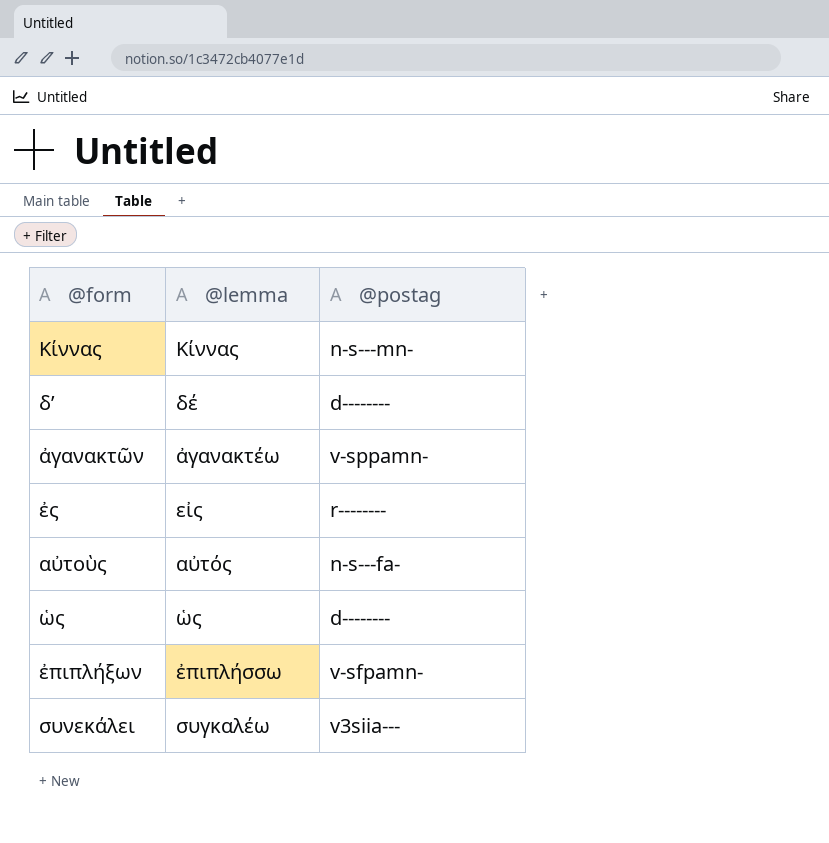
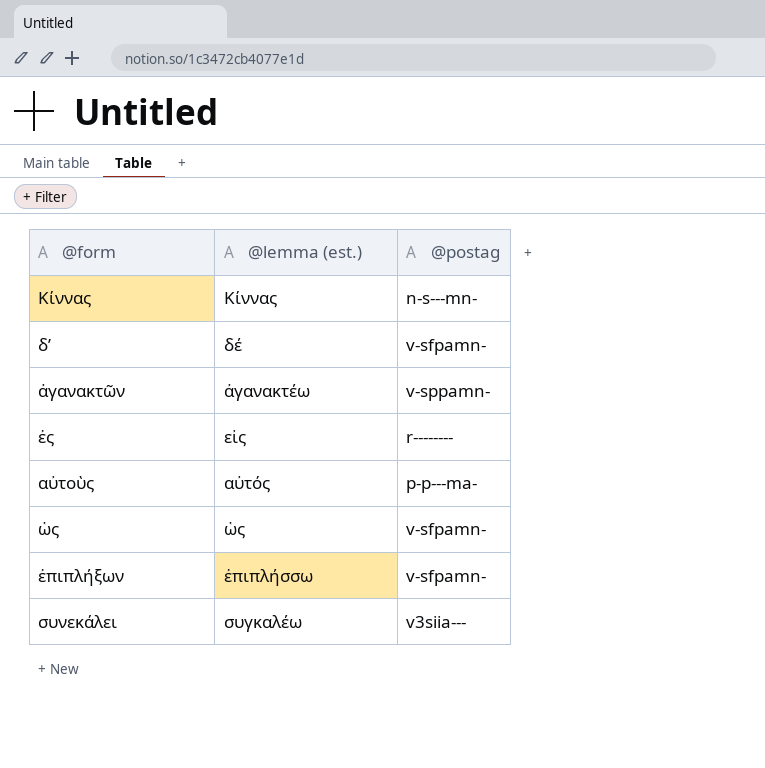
column name: @lemma -> @lemma (est.)
δʼ | @postag: d-------- -> v-sfpamn-
αὐτοὺς | @postag: n-s---fa- -> p-p---ma-
ὡς | @postag: d-------- -> v-sfpamn-

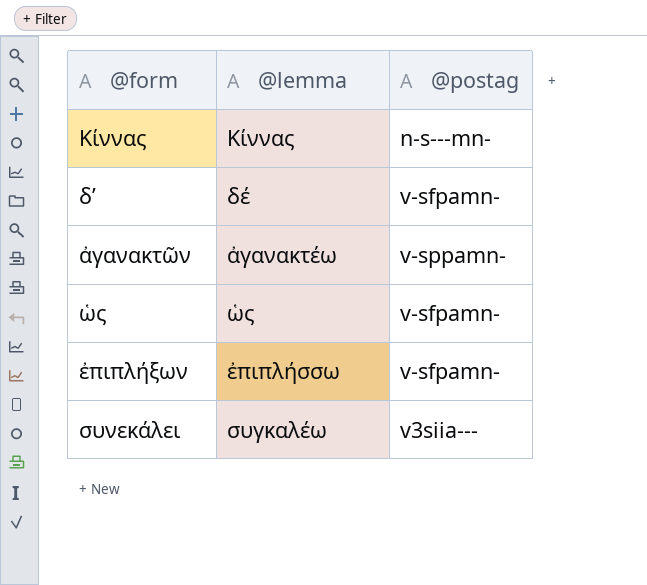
column name: @lemma (est.) -> @lemma
row ἐς: εἰς | r-------- -> none
row αὐτοὺς: αὐτός | p-p---ma- -> none

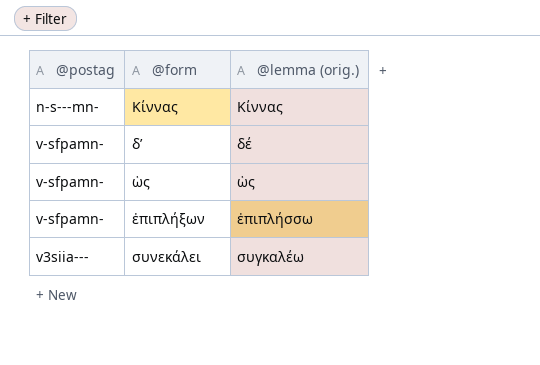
column @postag | position: 3 -> 1
column name: @lemma -> @lemma (orig.)
row ἀγανακτῶν: ἀγανακτέω | v-sppamn- -> none

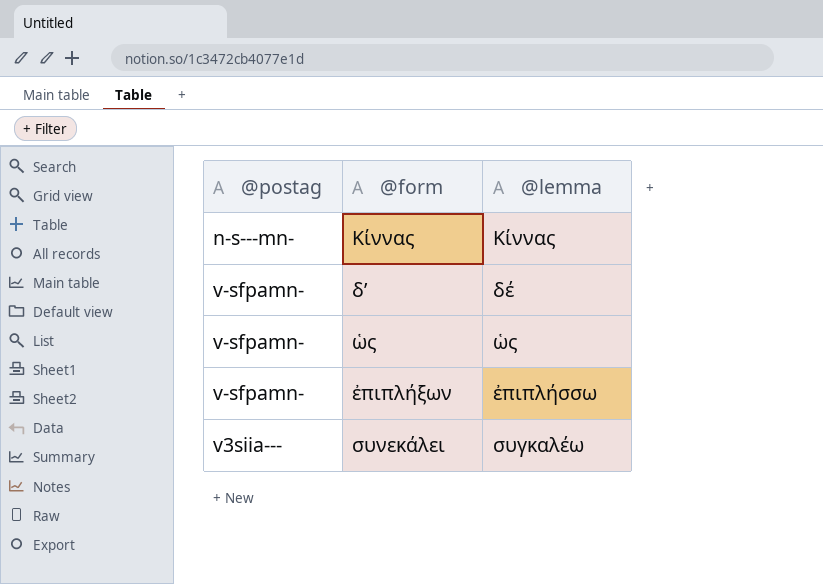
column name: @lemma (orig.) -> @lemma

